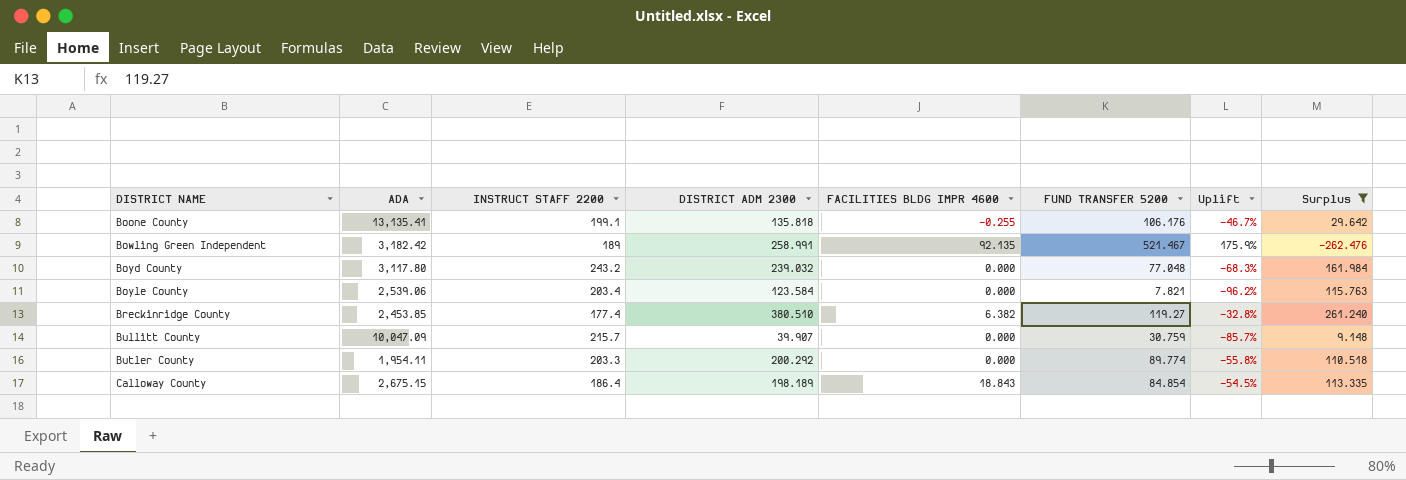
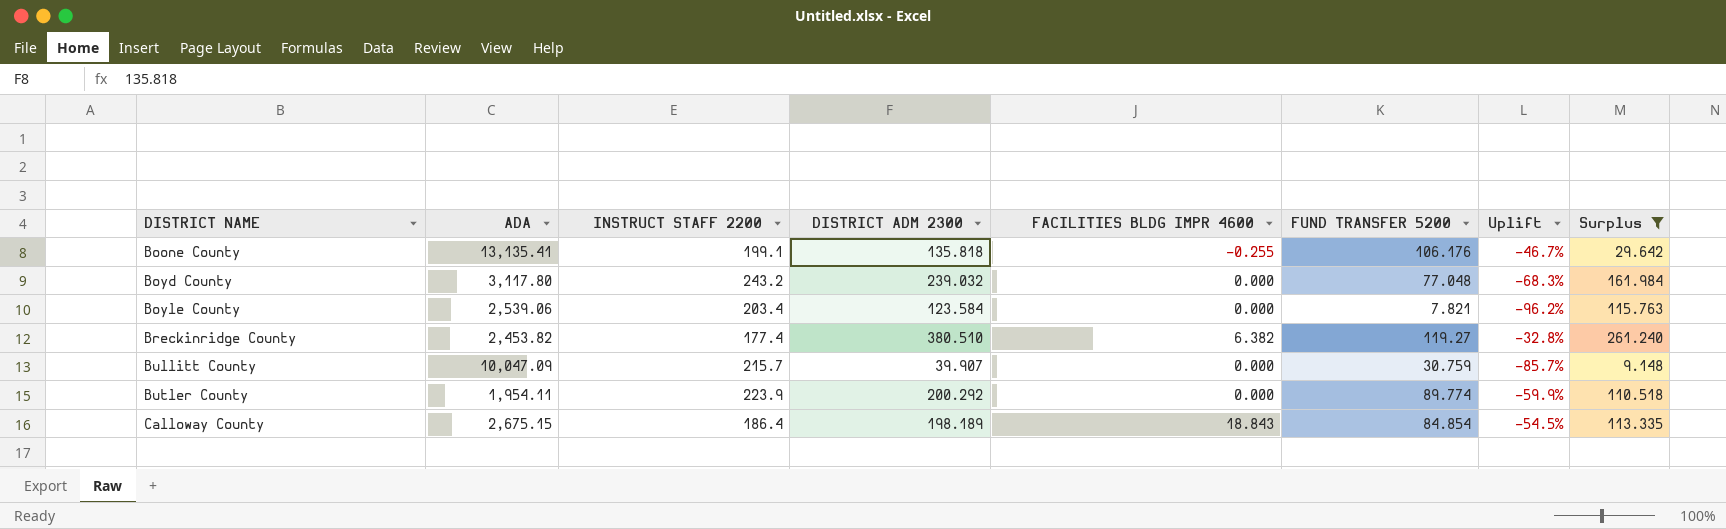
row Bowling Green Independent: 3,182.42 | 189 | 258.991 | 92.135 | 521.467 | 175.9% | -262.476 -> none
Breckinridge County | ADA: 2,453.85 -> 2,453.82
Butler County | INSTRUCT STAFF 2200: 203.3 -> 223.9
Butler County | Uplift: -55.8% -> -59.9%

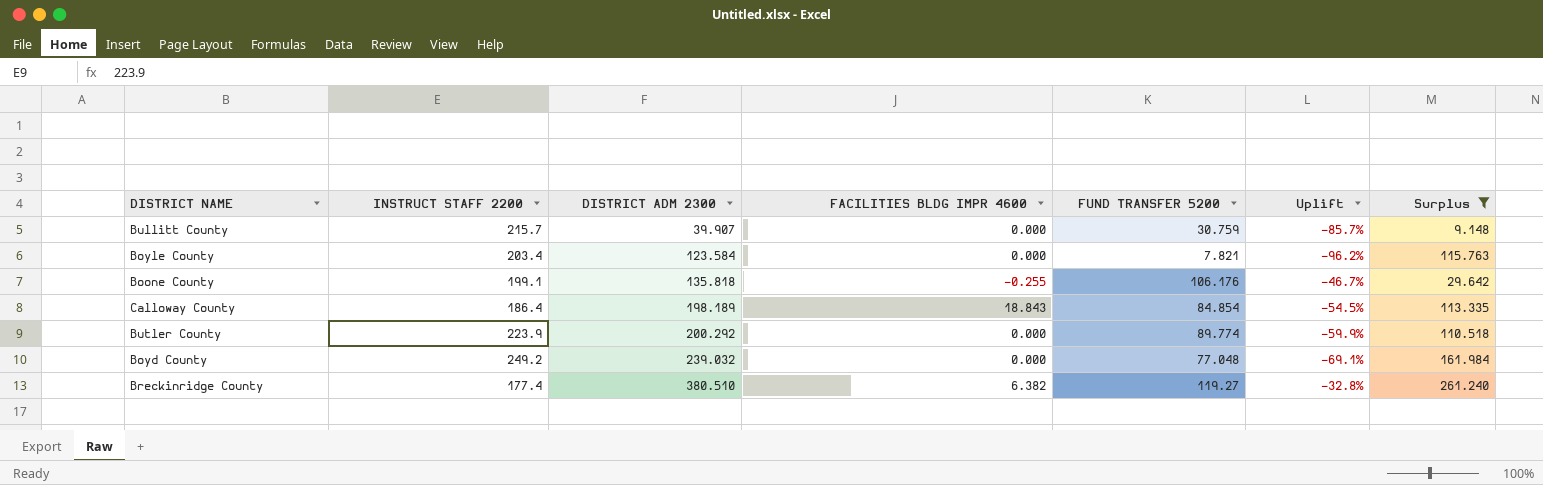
row order: DISTRICT NAME ascending -> DISTRICT ADM 2300 ascending
column ADA | position: 2 -> none
Boyd County | INSTRUCT STAFF 2200: 243.2 -> 249.2
Boyd County | Uplift: -68.3% -> -69.1%

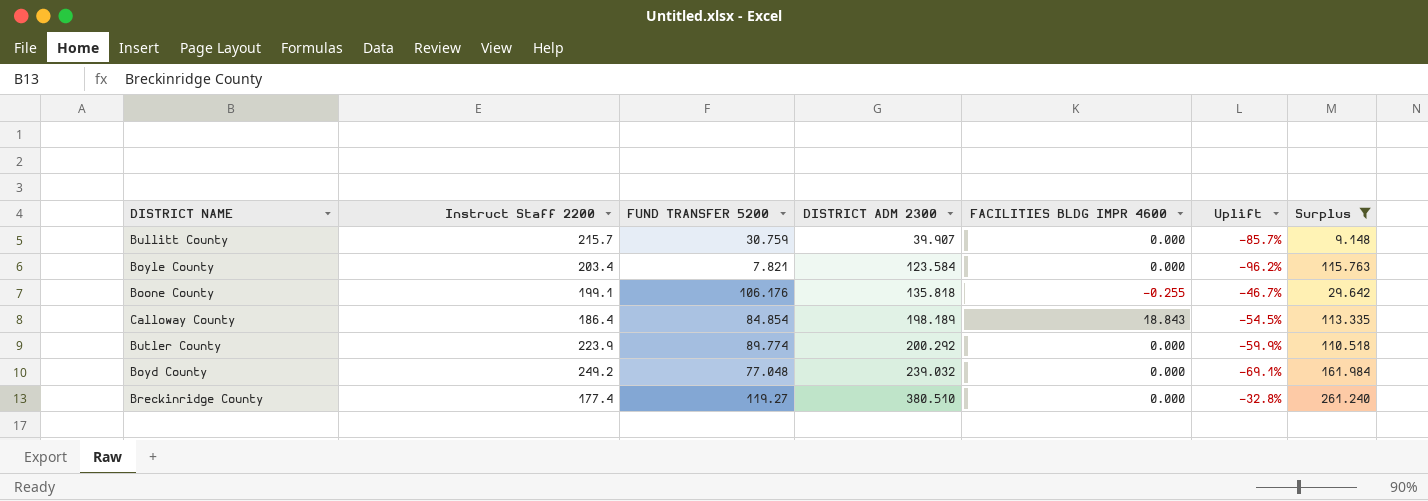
column name: INSTRUCT STAFF 2200 -> Instruct Staff 2200
column FUND TRANSFER 5200 | position: 5 -> 3
Breckinridge County | FACILITIES BLDG IMPR 4600: 6.382 -> 0.000

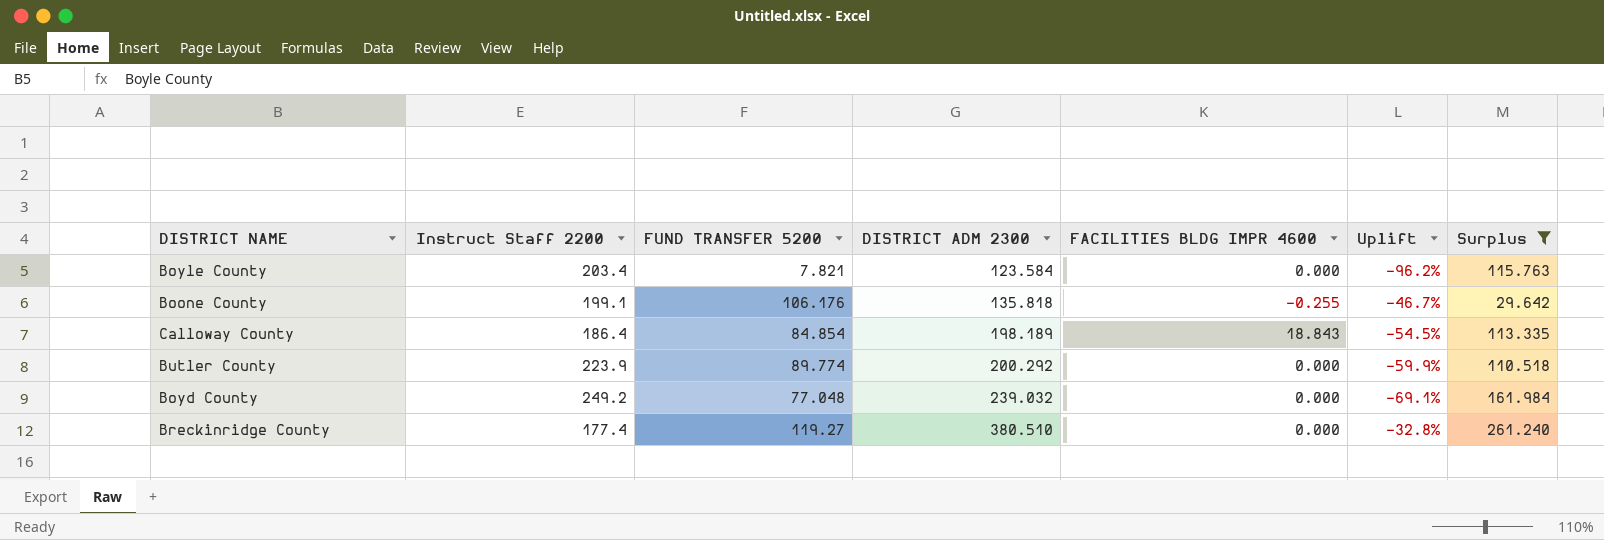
row Bullitt County: 215.7 | 30.759 | 39.907 | 0.000 | -85.7% | 9.148 -> none

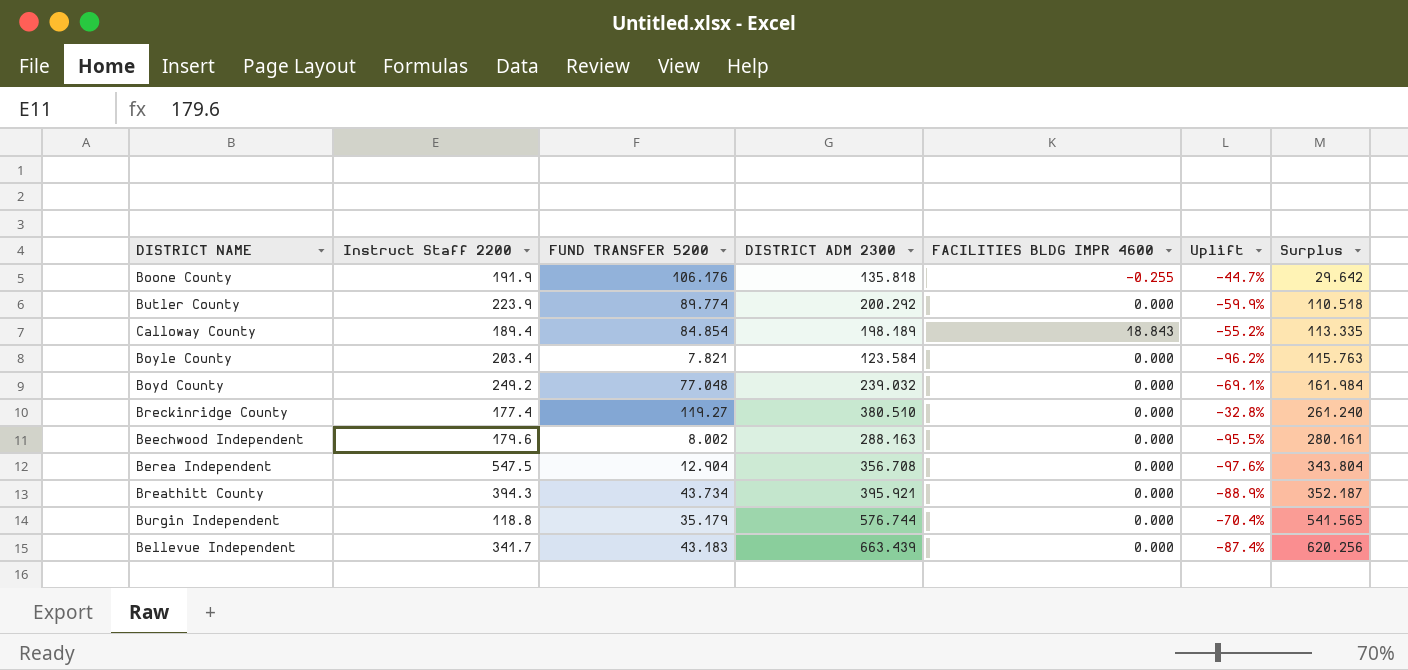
filter: Surplus <= 261.240 -> none
row order: DISTRICT ADM 2300 ascending -> Surplus ascending
Boone County | Instruct Staff 2200: 199.1 -> 191.9
Boone County | Uplift: -46.7% -> -44.7%
Calloway County | Instruct Staff 2200: 186.4 -> 189.4
Calloway County | Uplift: -54.5% -> -55.2%

